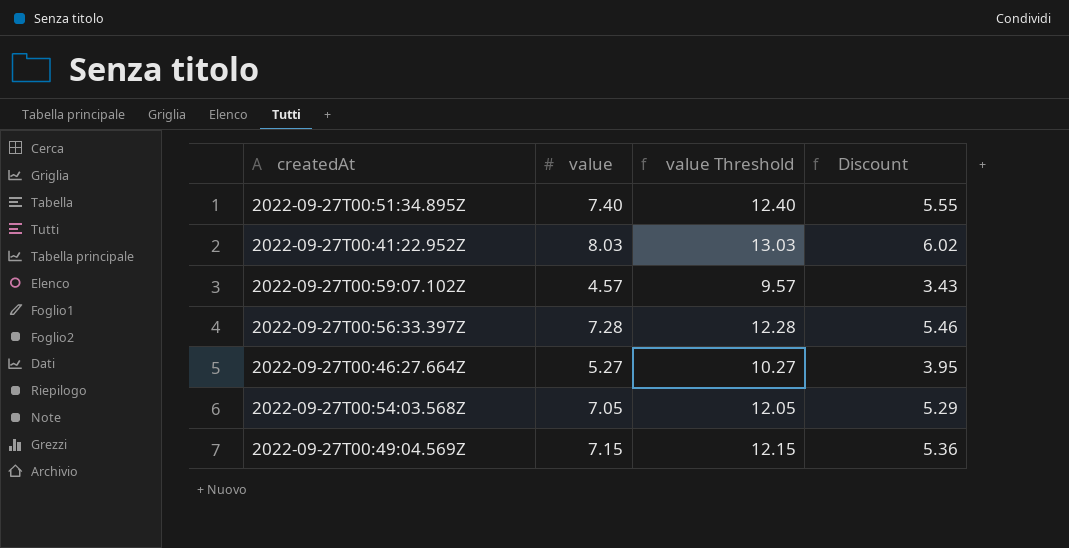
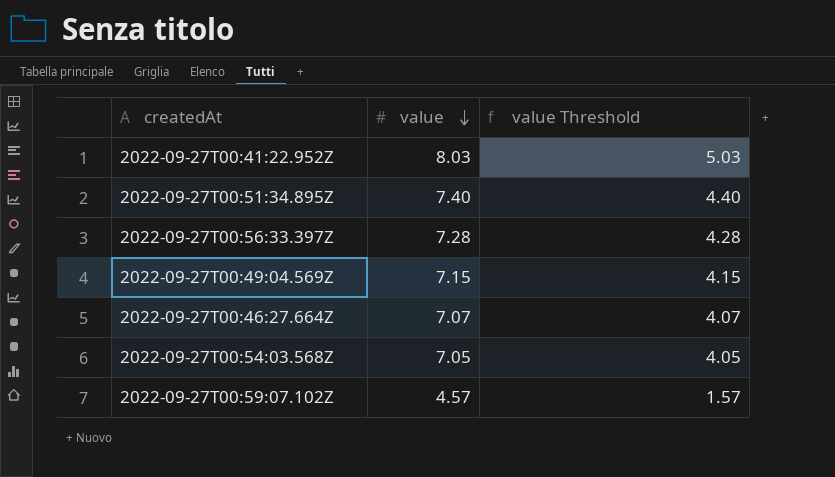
row order: none -> value descending
column Discount | formula: [value] * 0.75 -> none
column value Threshold | formula: [value] + 5 -> [value] - 3
2022-09-27T00:46:27.664Z | value: 5.27 -> 7.07

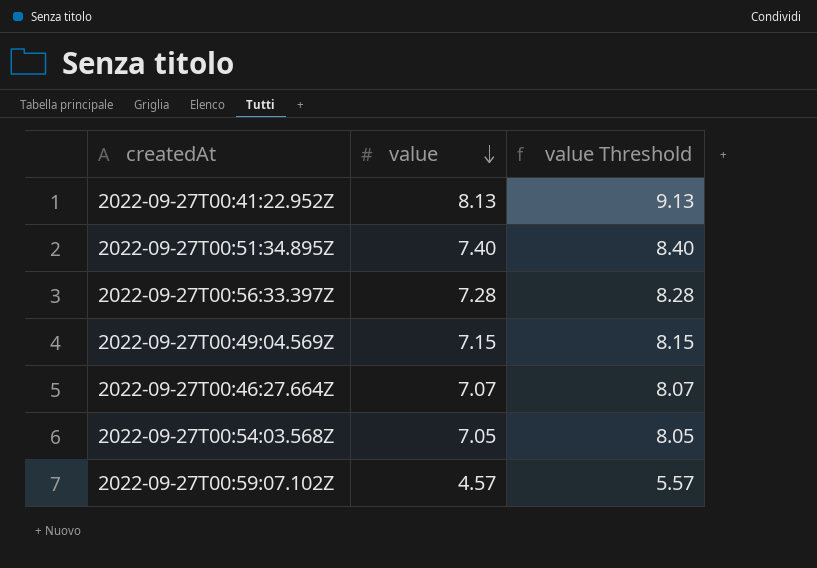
column value Threshold | formula: [value] - 3 -> [value] + 1
2022-09-27T00:41:22.952Z | value: 8.03 -> 8.13

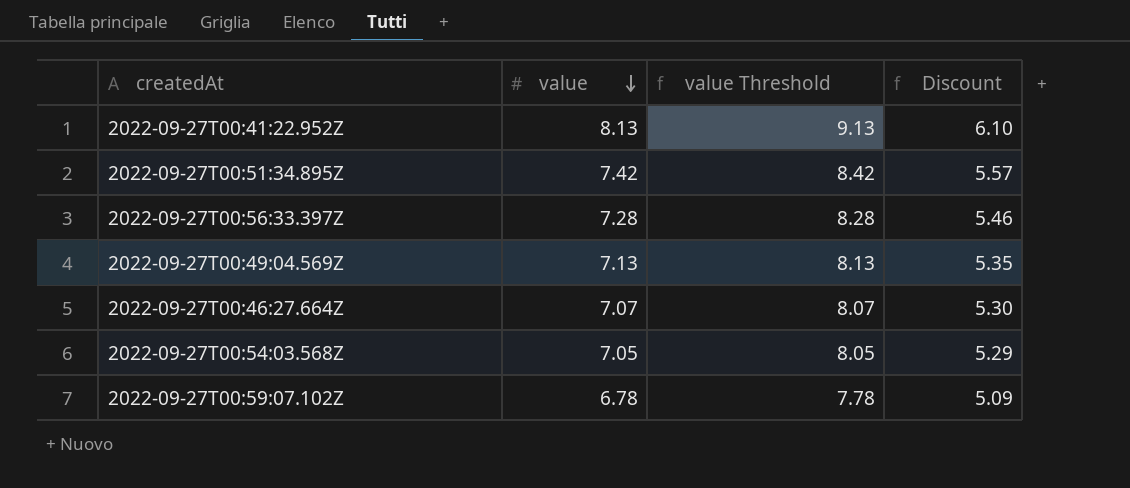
column Discount | formula: none -> [value] * 0.75
2022-09-27T00:51:34.895Z | value: 7.40 -> 7.42
2022-09-27T00:51:34.895Z | value Threshold: 8.40 -> 8.42
2022-09-27T00:49:04.569Z | value: 7.15 -> 7.13
2022-09-27T00:49:04.569Z | value Threshold: 8.15 -> 8.13
2022-09-27T00:59:07.102Z | value: 4.57 -> 6.78
2022-09-27T00:59:07.102Z | value Threshold: 5.57 -> 7.78

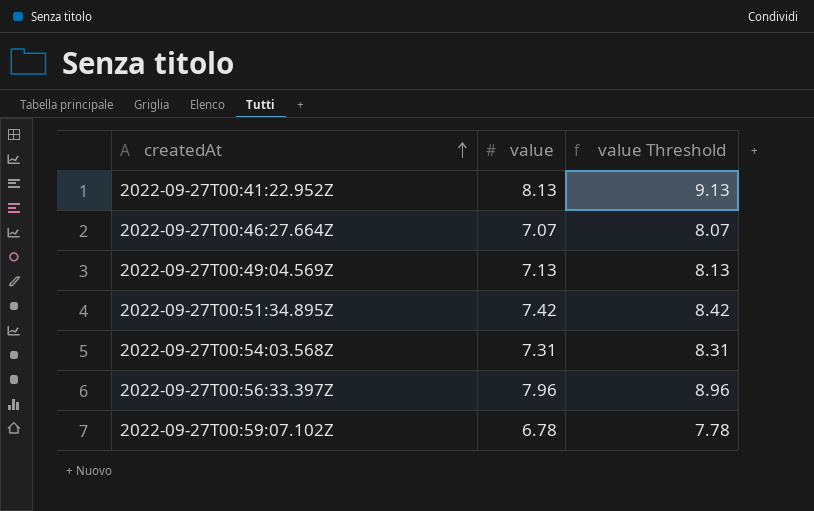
row order: value descending -> createdAt ascending
column Discount | formula: [value] * 0.75 -> none
2022-09-27T00:54:03.568Z | value: 7.05 -> 7.31
2022-09-27T00:54:03.568Z | value Threshold: 8.05 -> 8.31
2022-09-27T00:56:33.397Z | value: 7.28 -> 7.96
2022-09-27T00:56:33.397Z | value Threshold: 8.28 -> 8.96

